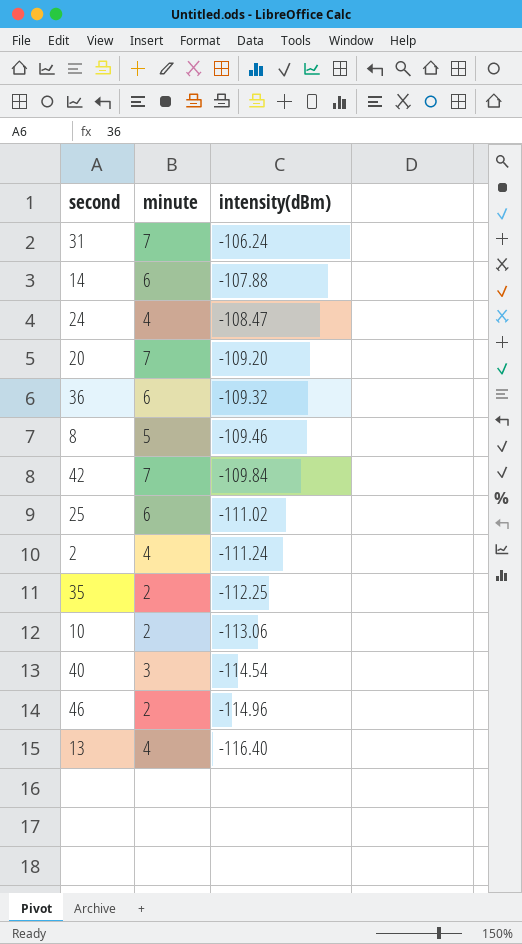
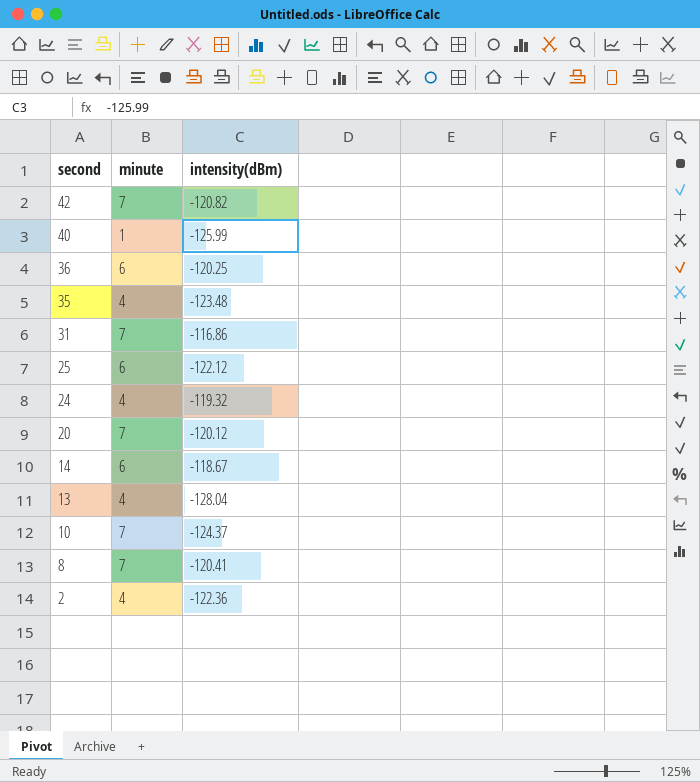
row order: intensity(dBm) descending -> second descending
row 46: 2 | -114.96 -> none
42 | intensity(dBm): -109.84 -> -120.82
40 | minute: 3 -> 1
40 | intensity(dBm): -114.54 -> -125.99
36 | intensity(dBm): -109.32 -> -120.25
35 | minute: 2 -> 4
35 | intensity(dBm): -112.25 -> -123.48
31 | intensity(dBm): -106.24 -> -116.86
25 | intensity(dBm): -111.02 -> -122.12
24 | intensity(dBm): -108.47 -> -119.32
20 | intensity(dBm): -109.20 -> -120.12
14 | intensity(dBm): -107.88 -> -118.67
13 | intensity(dBm): -116.40 -> -128.04
10 | minute: 2 -> 7
10 | intensity(dBm): -113.06 -> -124.37
8 | minute: 5 -> 7
8 | intensity(dBm): -109.46 -> -120.41
2 | intensity(dBm): -111.24 -> -122.36

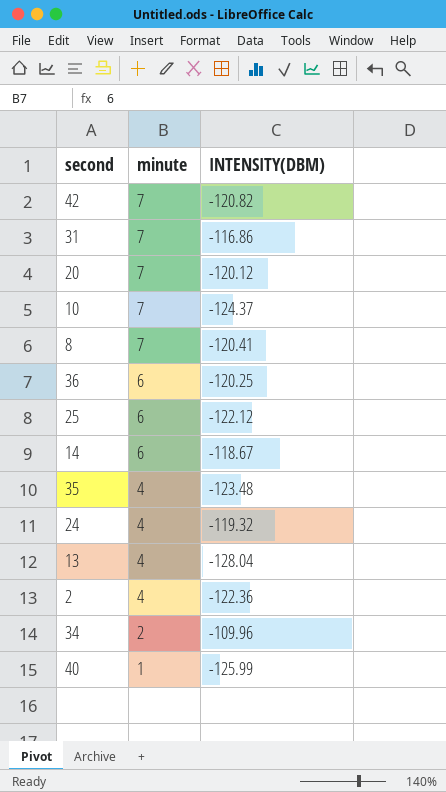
row order: second descending -> minute descending
column name: intensity(dBm) -> INTENSITY(DBM)
row 34: none -> 2 | -109.96

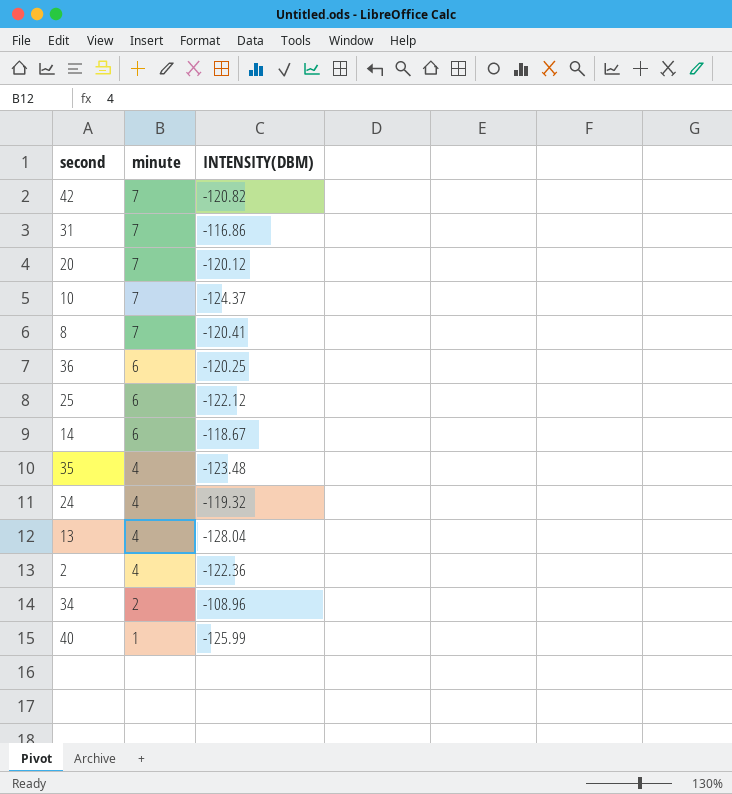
34 | INTENSITY(DBM): -109.96 -> -108.96

